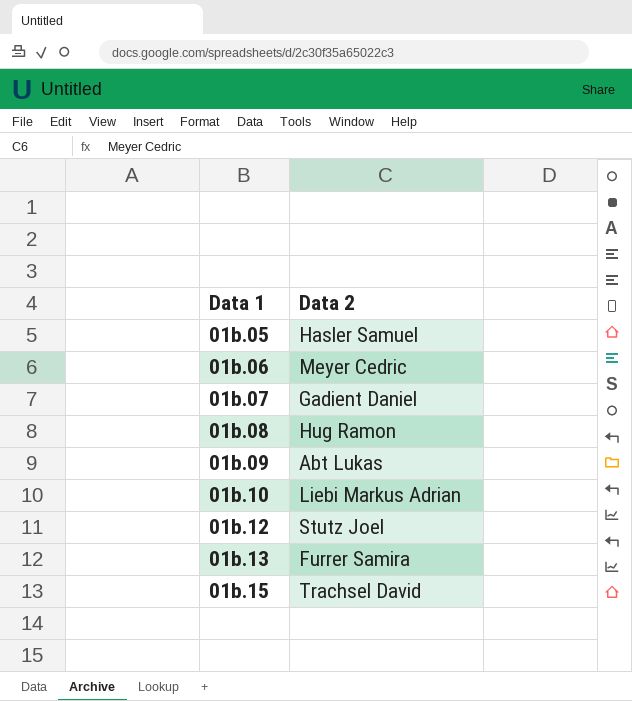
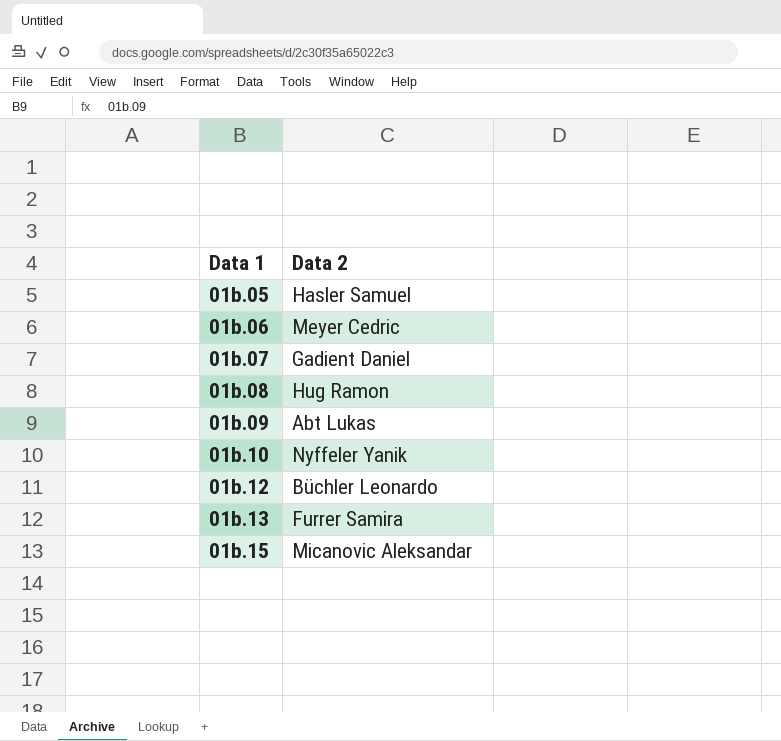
01b.10 | Data 2: Liebi Markus Adrian -> Nyffeler Yanik
01b.12 | Data 2: Stutz Joel -> Büchler Leonardo
01b.15 | Data 2: Trachsel David -> Micanovic Aleksandar

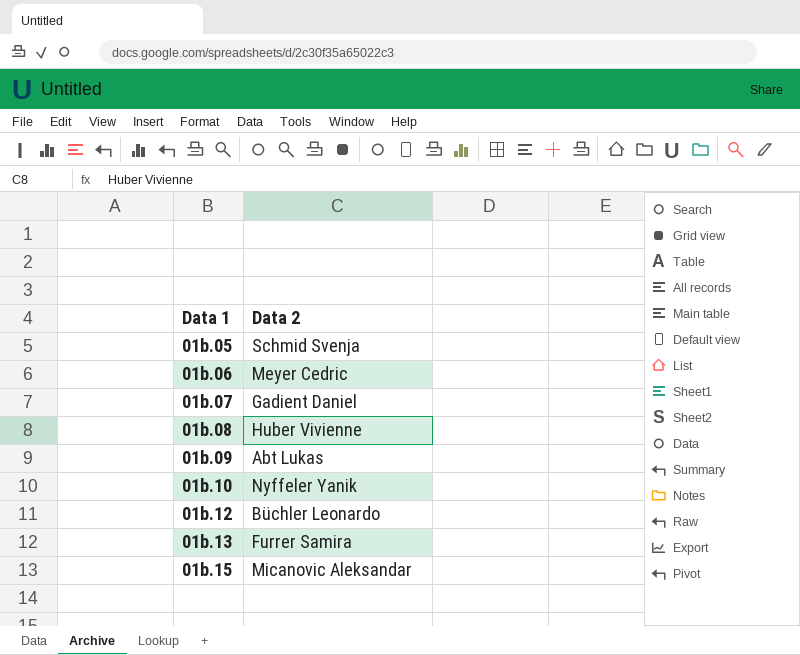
01b.05 | Data 2: Hasler Samuel -> Schmid Svenja
01b.08 | Data 2: Hug Ramon -> Huber Vivienne

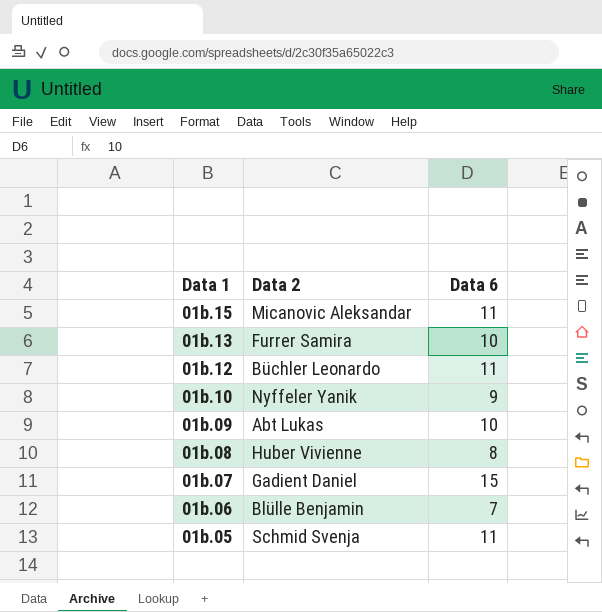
row order: Data 1 ascending -> Data 1 descending
column Data 6 | position: none -> 3
01b.06 | Data 2: Meyer Cedric -> Blülle Benjamin

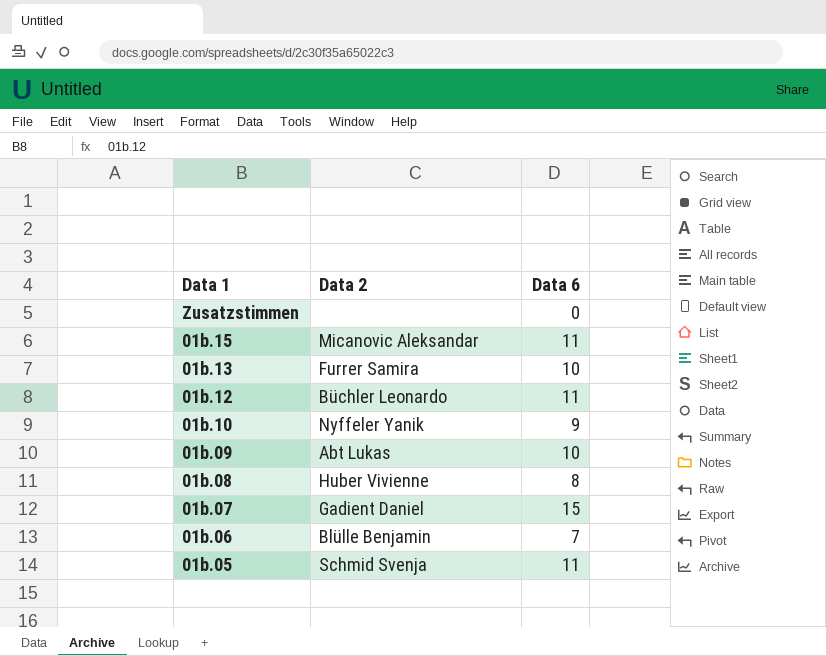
row Zusatzstimmen: none -> none | 0

